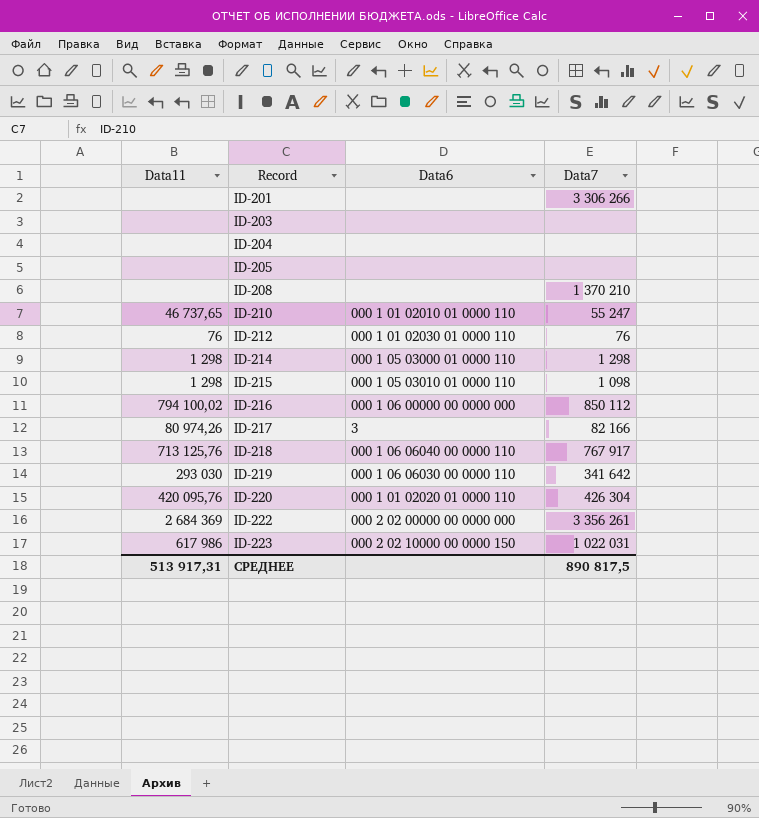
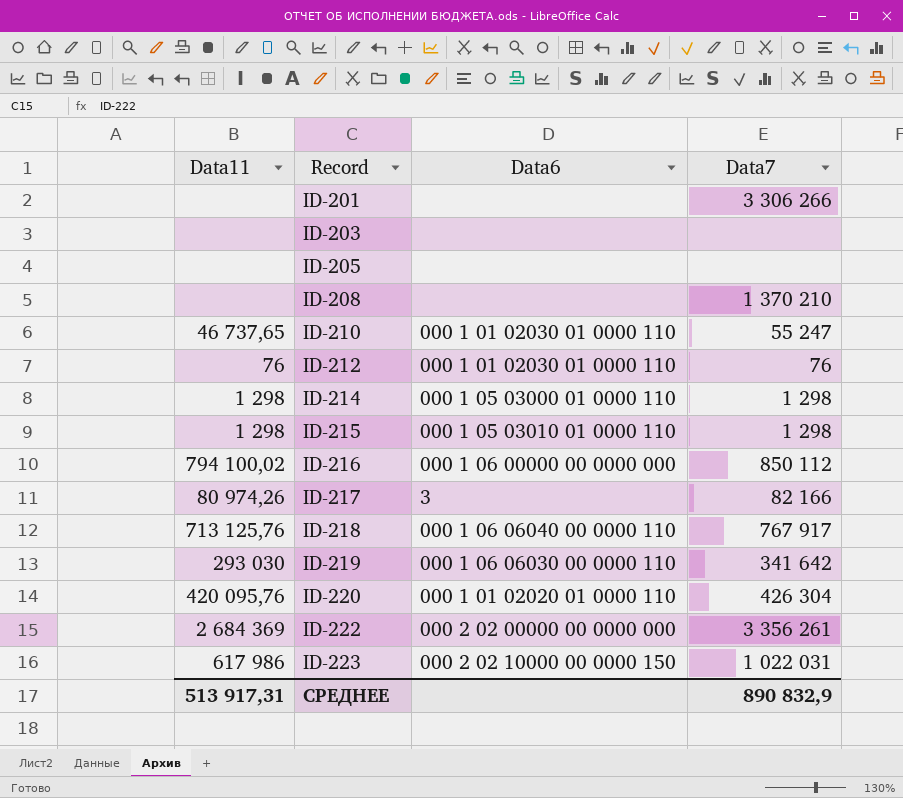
row ID-204: none | none | none -> none
ID-210 | Data6: 000 1 01 02010 01 0000 110 -> 000 1 01 02030 01 0000 110
ID-215 | Data7: 1 098 -> 1 298
СРЕДНЕЕ | Data7: 890 817,5 -> 890 832,9

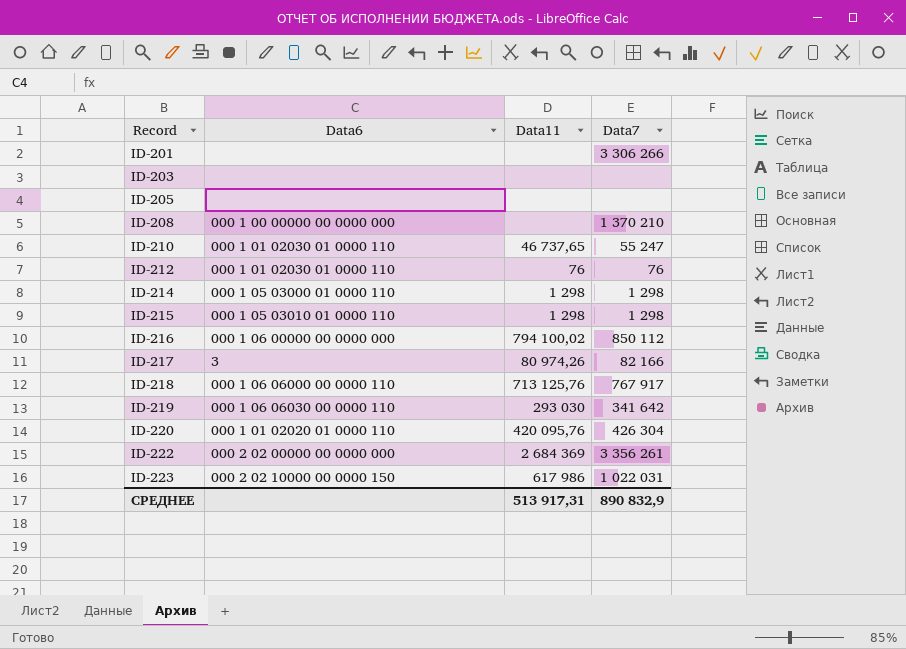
column Data11 | position: 1 -> 3
ID-208 | Data6: none -> 000 1 00 00000 00 0000 000
ID-218 | Data6: 000 1 06 06040 00 0000 110 -> 000 1 06 06000 00 0000 110

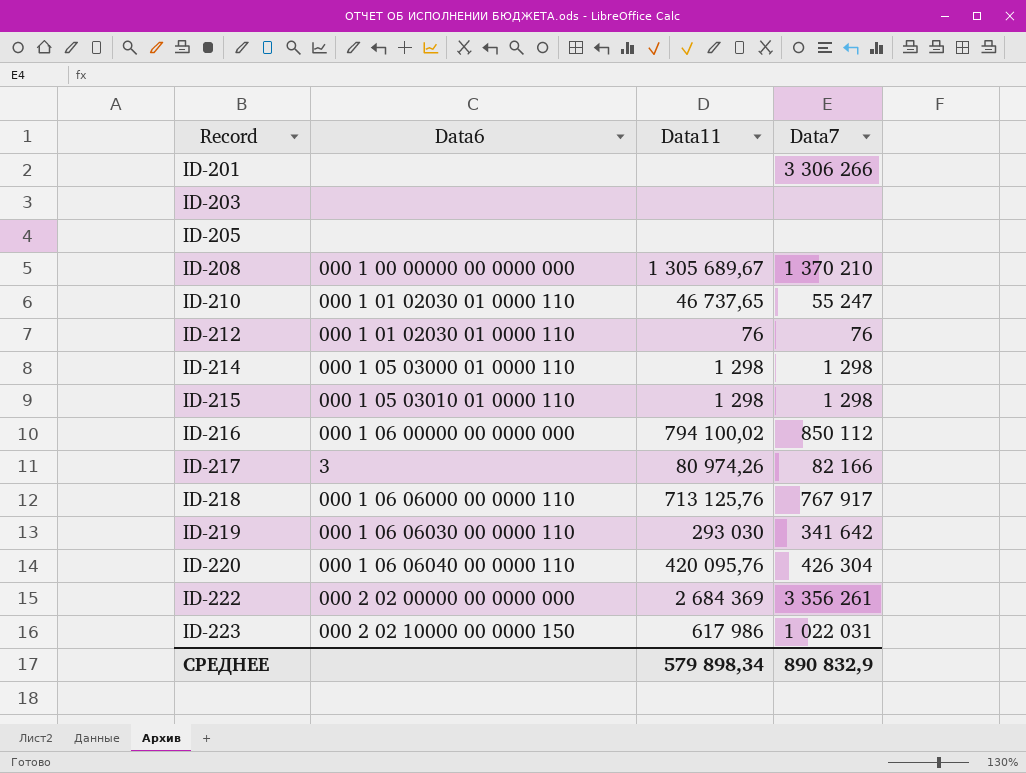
ID-208 | Data11: none -> 1 305 689,67
ID-220 | Data6: 000 1 01 02020 01 0000 110 -> 000 1 06 06040 00 0000 110
СРЕДНЕЕ | Data11: 513 917,31 -> 579 898,34

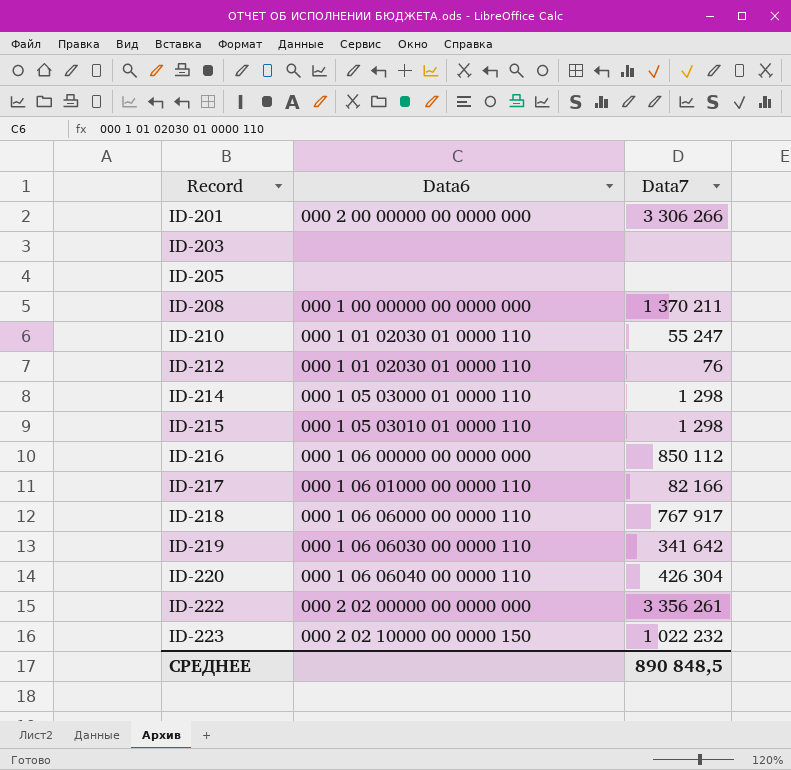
column Data11 | position: 3 -> none
ID-201 | Data6: none -> 000 2 00 00000 00 0000 000
ID-208 | Data7: 1 370 210 -> 1 370 211
ID-217 | Data6: 3 -> 000 1 06 01000 00 0000 110
ID-223 | Data7: 1 022 031 -> 1 022 232
СРЕДНЕЕ | Data7: 890 832,9 -> 890 848,5

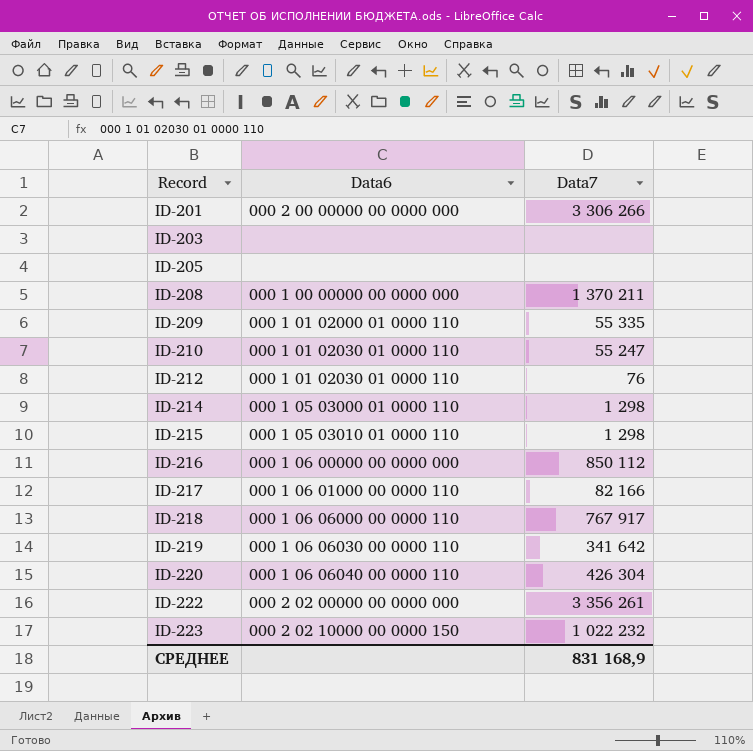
row ID-209: none -> 000 1 01 02000 01 0000 110 | 55 335
СРЕДНЕЕ | Data7: 890 848,5 -> 831 168,9

